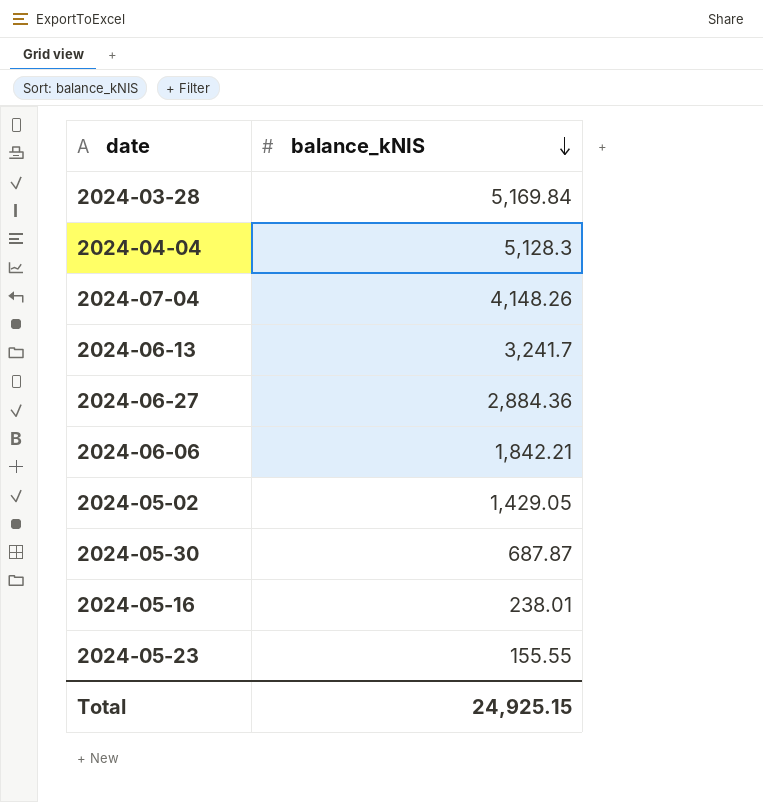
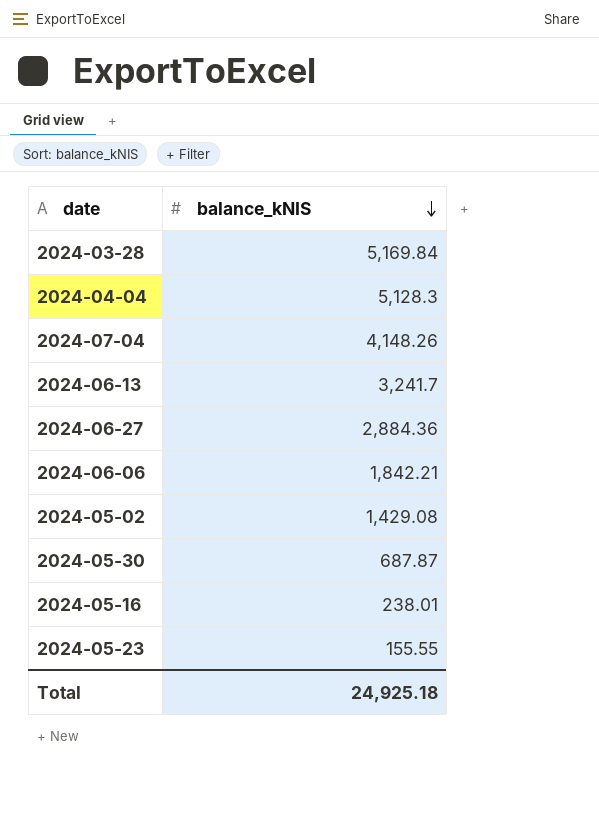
2024-05-02 | balance_kNIS: 1,429.05 -> 1,429.08
Total | balance_kNIS: 24,925.15 -> 24,925.18

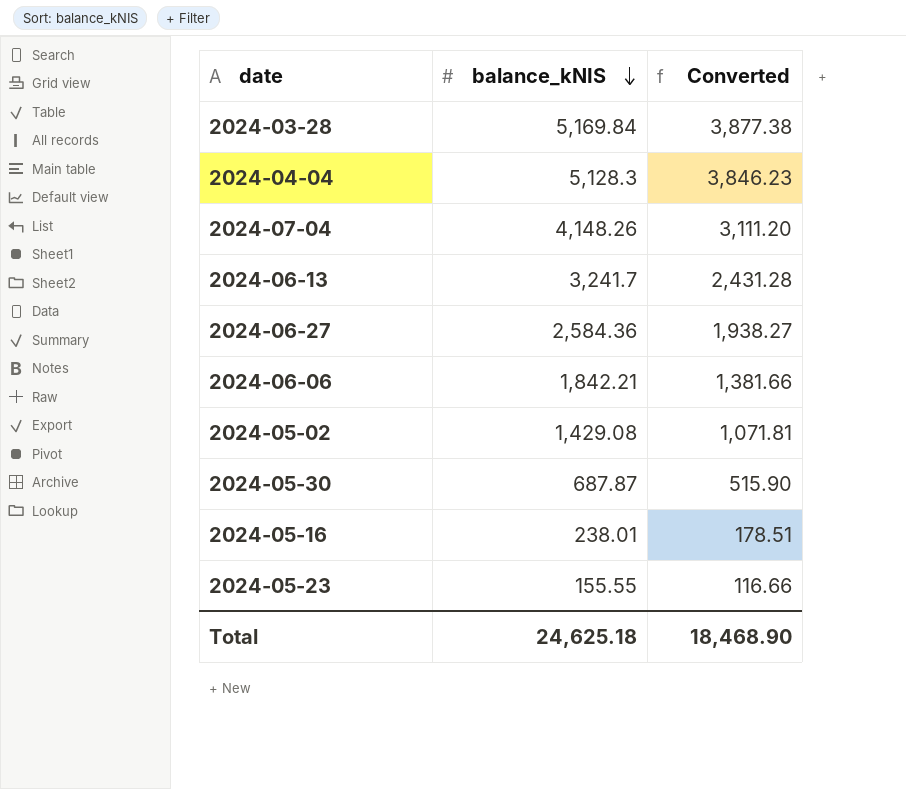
column Converted | formula: none -> [balance_kNIS] * 0.75
2024-06-27 | balance_kNIS: 2,884.36 -> 2,584.36
Total | balance_kNIS: 24,925.18 -> 24,625.18

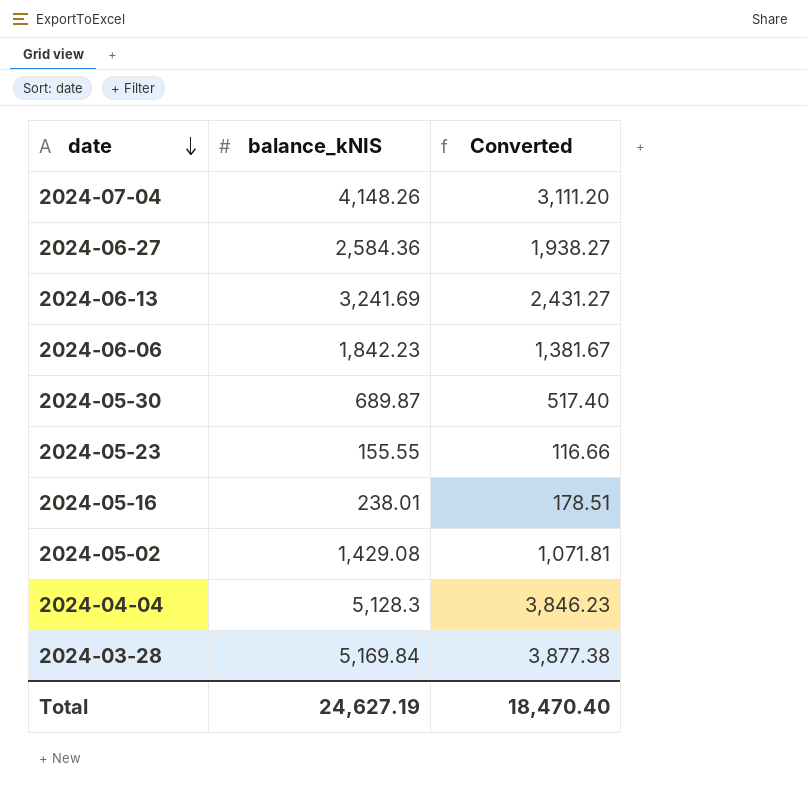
row order: balance_kNIS descending -> date descending
2024-06-13 | balance_kNIS: 3,241.7 -> 3,241.69
2024-06-13 | Converted: 2,431.28 -> 2,431.27
2024-06-06 | balance_kNIS: 1,842.21 -> 1,842.23
2024-06-06 | Converted: 1,381.66 -> 1,381.67
2024-05-30 | balance_kNIS: 687.87 -> 689.87
2024-05-30 | Converted: 515.90 -> 517.40
Total | balance_kNIS: 24,625.18 -> 24,627.19
Total | Converted: 18,468.90 -> 18,470.40

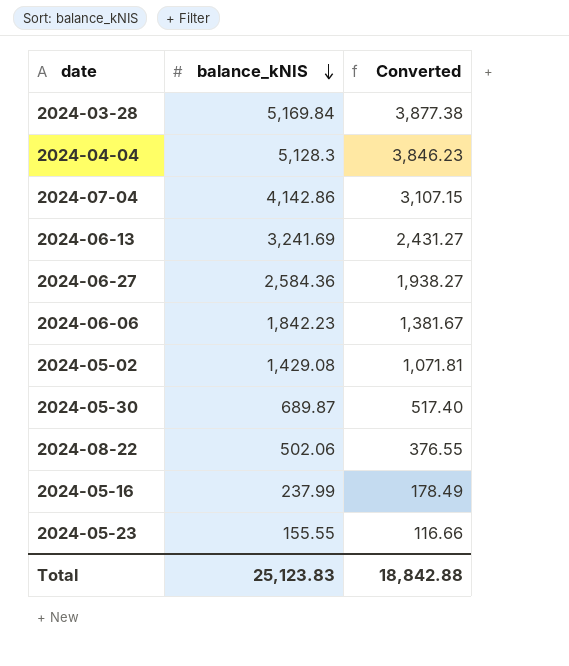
row order: date descending -> balance_kNIS descending
2024-07-04 | balance_kNIS: 4,148.26 -> 4,142.86
2024-07-04 | Converted: 3,111.20 -> 3,107.15
row 2024-08-22: none -> 502.06 | 376.55
2024-05-16 | balance_kNIS: 238.01 -> 237.99
2024-05-16 | Converted: 178.51 -> 178.49
Total | balance_kNIS: 24,627.19 -> 25,123.83
Total | Converted: 18,470.40 -> 18,842.88

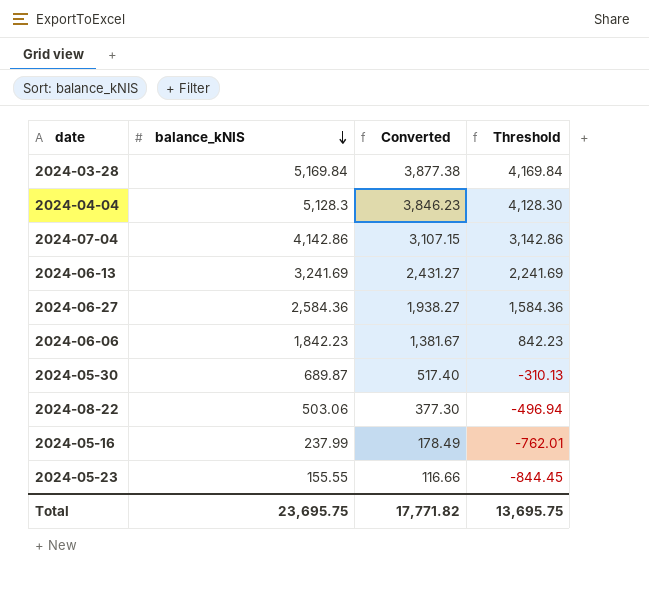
column Threshold | formula: none -> [balance_kNIS] - 1000
row 2024-05-02: 1,429.08 | 1,071.81 -> none
2024-08-22 | balance_kNIS: 502.06 -> 503.06
2024-08-22 | Converted: 376.55 -> 377.30
Total | balance_kNIS: 25,123.83 -> 23,695.75
Total | Converted: 18,842.88 -> 17,771.82

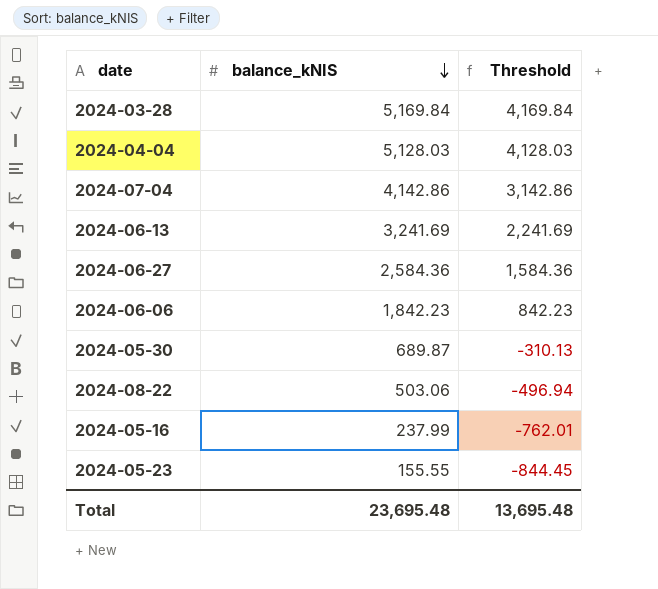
column Converted | formula: [balance_kNIS] * 0.75 -> none
2024-04-04 | balance_kNIS: 5,128.3 -> 5,128.03
2024-04-04 | Threshold: 4,128.30 -> 4,128.03
Total | balance_kNIS: 23,695.75 -> 23,695.48
Total | Threshold: 13,695.75 -> 13,695.48

